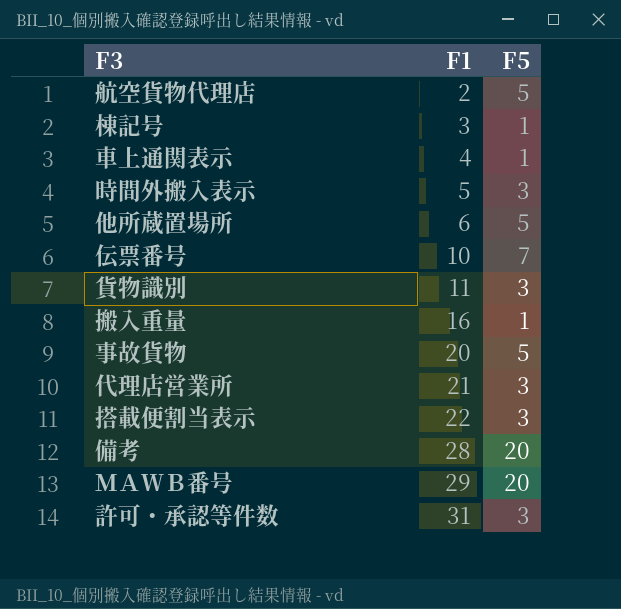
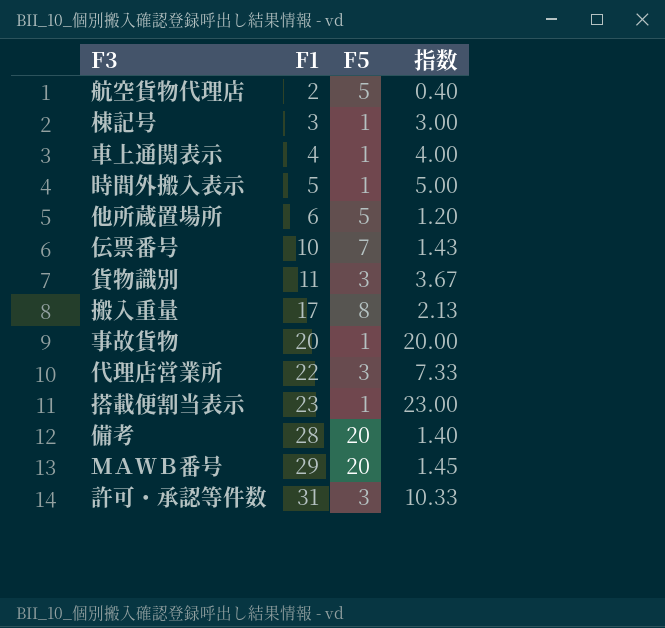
column 指数 | formula: none -> [F1] / [F5]
時間外搬入表示 | F5: 3 -> 1
搬入重量 | F1: 16 -> 17
搬入重量 | F5: 1 -> 8
事故貨物 | F5: 5 -> 1
代理店営業所 | F1: 21 -> 22
搭載便割当表示 | F1: 22 -> 23
搭載便割当表示 | F5: 3 -> 1

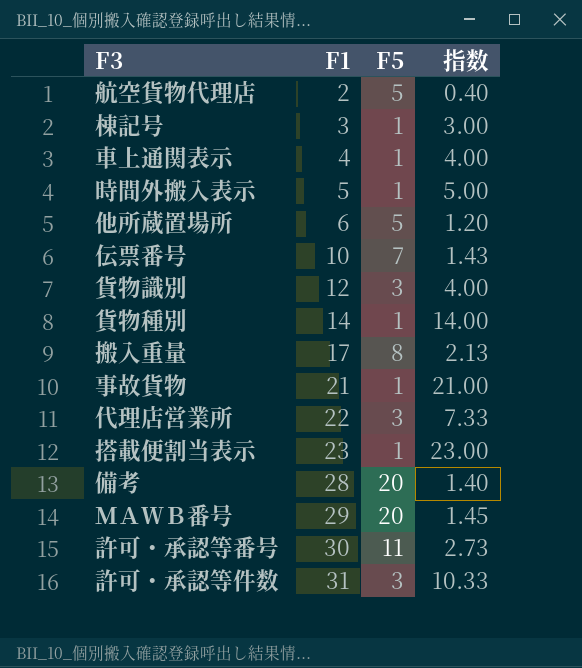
貨物識別 | F1: 11 -> 12
貨物識別 | 指数: 3.67 -> 4.00
row 貨物種別: none -> 14 | 1 | 14.00
事故貨物 | F1: 20 -> 21
事故貨物 | 指数: 20.00 -> 21.00
row 許可・承認等番号: none -> 30 | 11 | 2.73

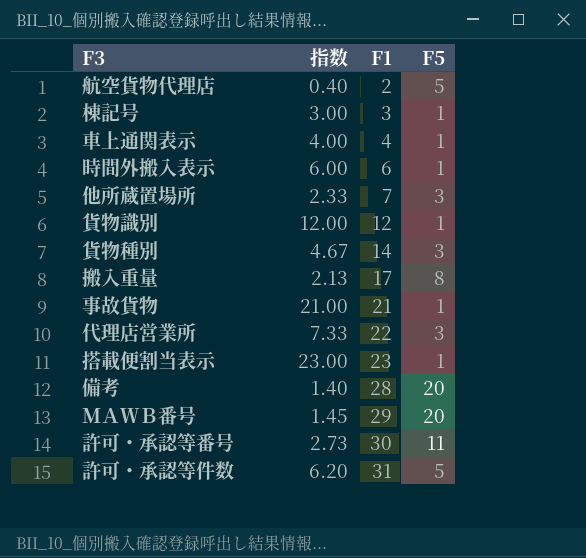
column 指数 | position: 4 -> 2
row 伝票番号: 10 | 7 | 1.43 -> none
時間外搬入表示 | 指数: 5.00 -> 6.00
時間外搬入表示 | F1: 5 -> 6
他所蔵置場所 | 指数: 1.20 -> 2.33
他所蔵置場所 | F1: 6 -> 7
他所蔵置場所 | F5: 5 -> 3
貨物識別 | 指数: 4.00 -> 12.00
貨物識別 | F5: 3 -> 1
貨物種別 | 指数: 14.00 -> 4.67
貨物種別 | F5: 1 -> 3
許可・承認等件数 | 指数: 10.33 -> 6.20
許可・承認等件数 | F5: 3 -> 5

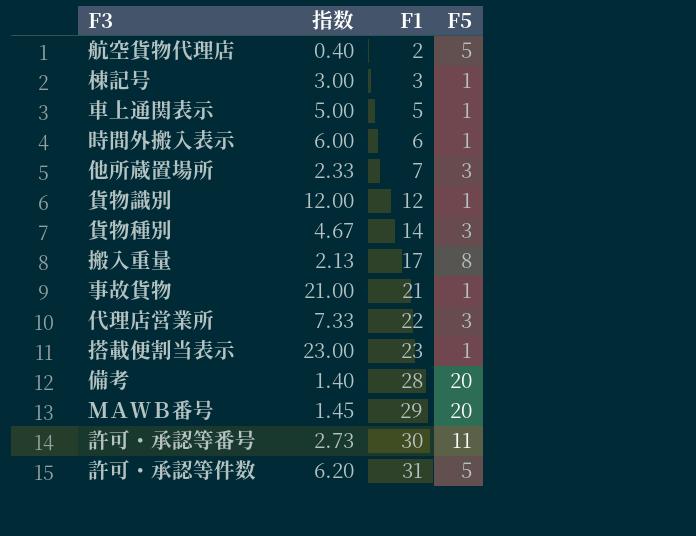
車上通関表示 | 指数: 4.00 -> 5.00
車上通関表示 | F1: 4 -> 5

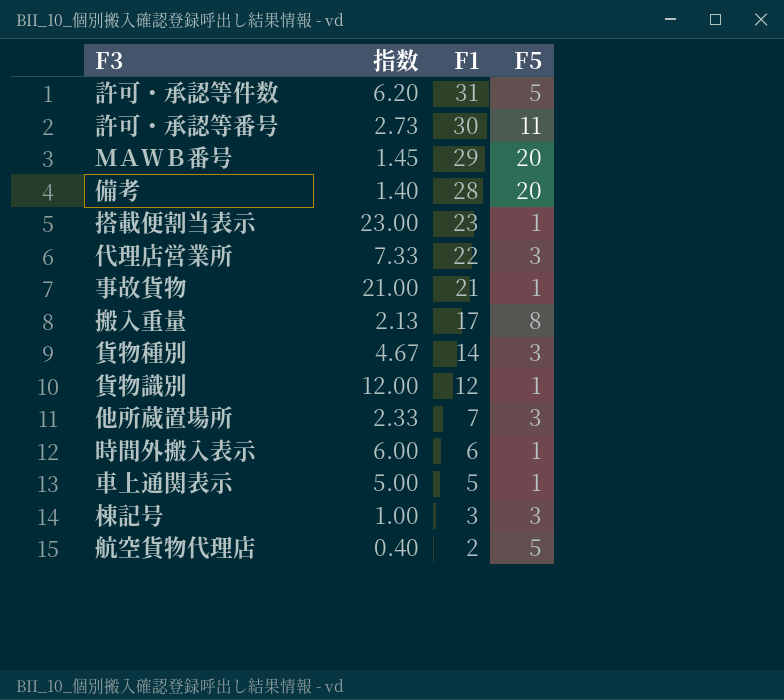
row order: F1 ascending -> F1 descending
棟記号 | 指数: 3.00 -> 1.00
棟記号 | F5: 1 -> 3

